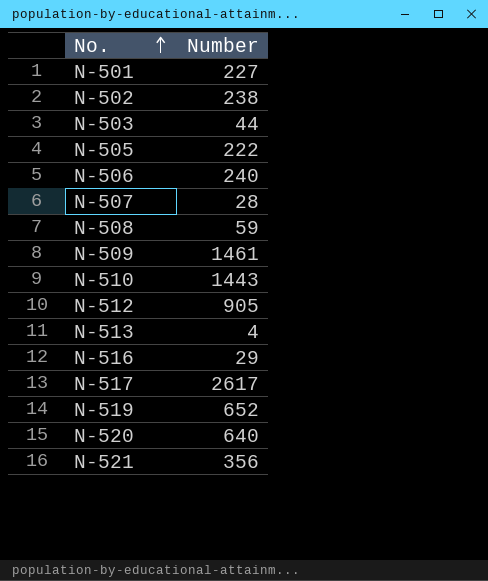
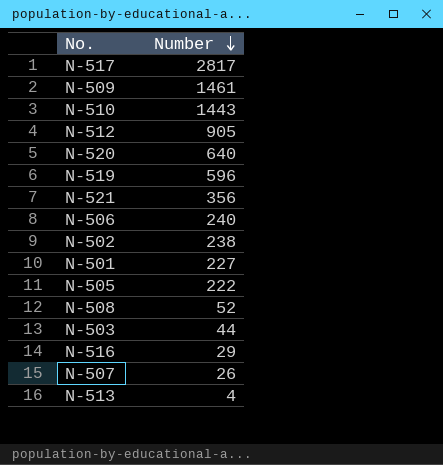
row order: No. ascending -> Number descending
N-517 | Number: 2617 -> 2817
N-519 | Number: 652 -> 596
N-508 | Number: 59 -> 52
N-507 | Number: 28 -> 26

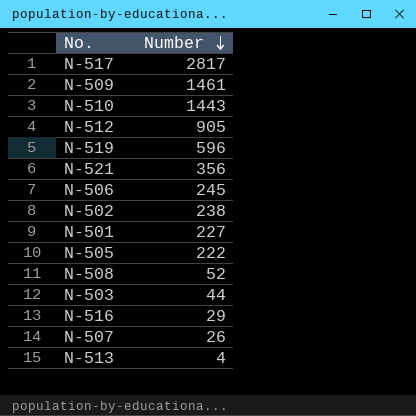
row N-520: 640 -> none
N-506 | Number: 240 -> 245

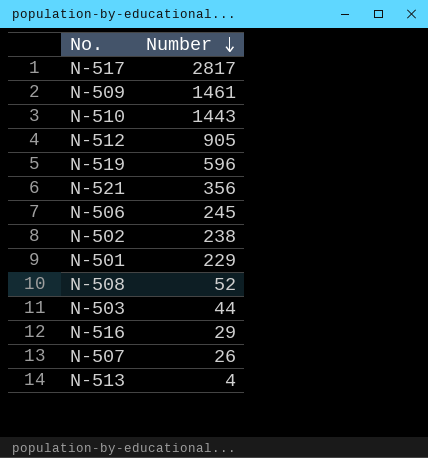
row N-505: 222 -> none
N-501 | Number: 227 -> 229

